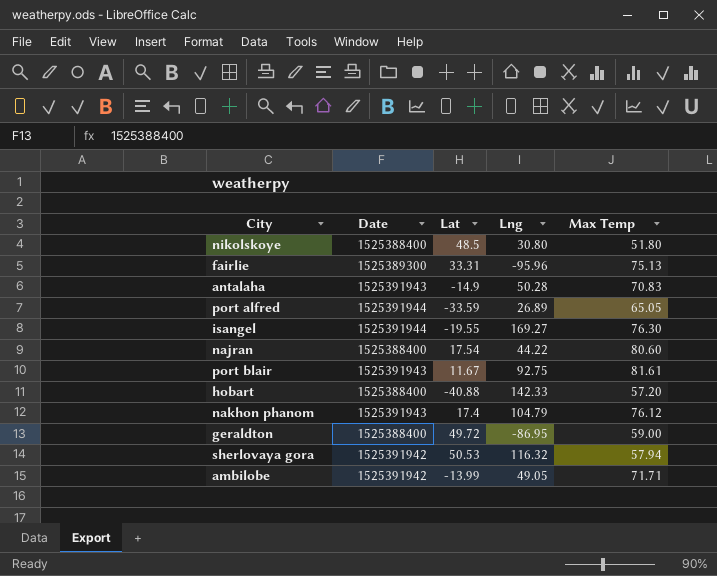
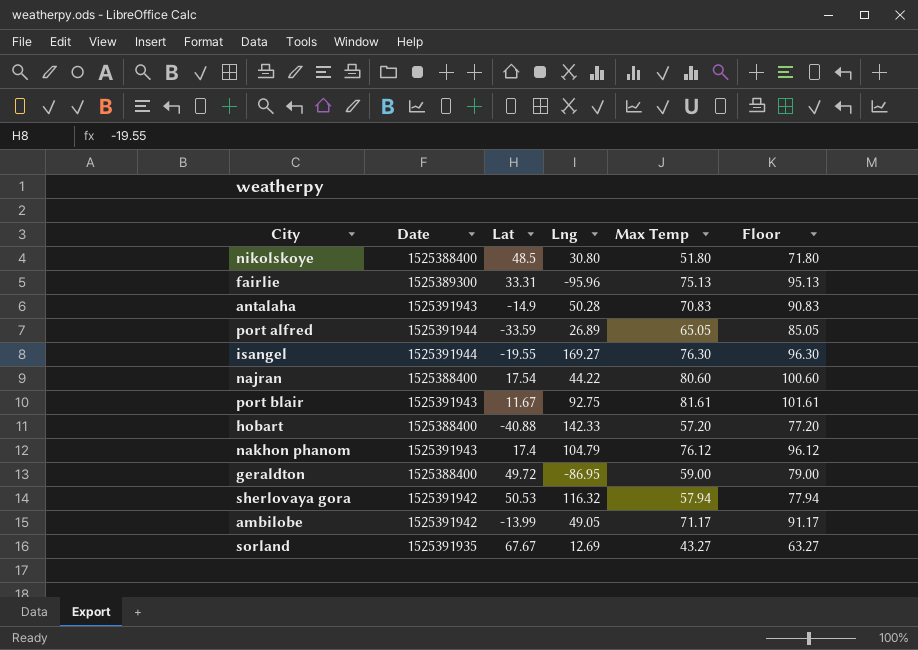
column Floor | formula: none -> [Max Temp] + 20
ambilobe | Max Temp: 71.71 -> 71.17
row sorland: none -> 1525391935 | 67.67 | 12.69 | 43.27 | 63.27

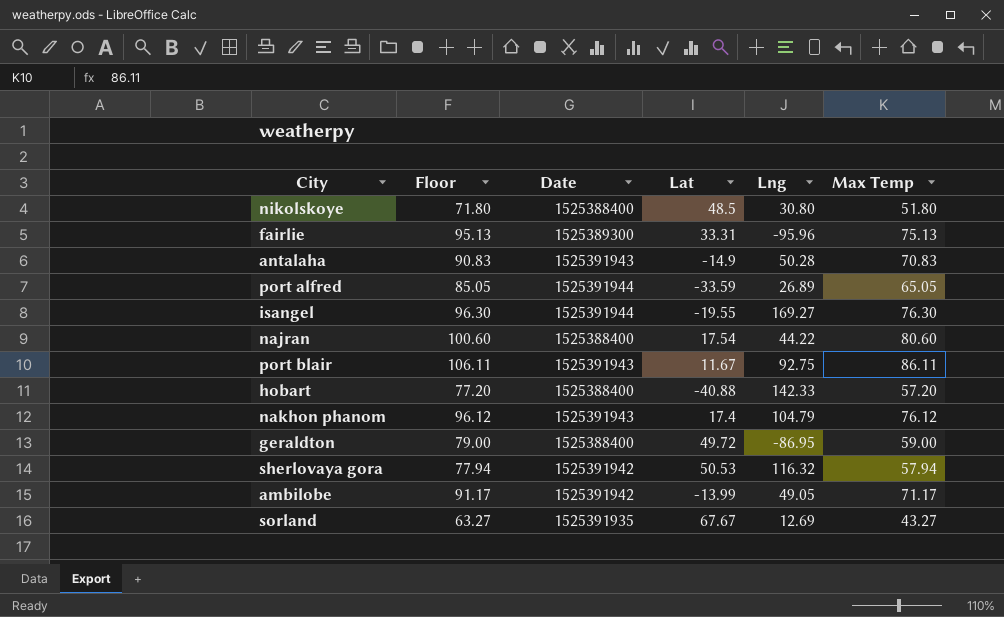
column Floor | position: 6 -> 2
port blair | Floor: 101.61 -> 106.11
port blair | Max Temp: 81.61 -> 86.11

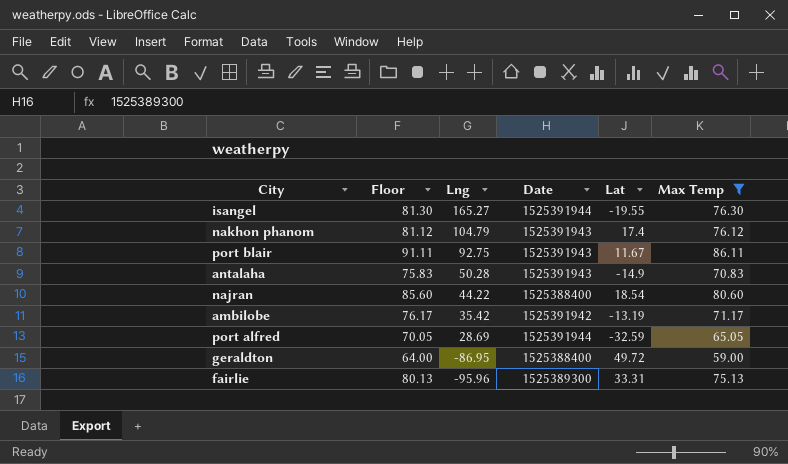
filter: none -> Max Temp >= 59.00
row order: none -> Lng descending
column Floor | formula: [Max Temp] + 20 -> [Max Temp] + 5
column Lng | position: 5 -> 3
isangel | Lng: 169.27 -> 165.27
najran | Lat: 17.54 -> 18.54
ambilobe | Lng: 49.05 -> 35.42
ambilobe | Lat: -13.99 -> -13.19
port alfred | Lng: 26.89 -> 28.69
port alfred | Lat: -33.59 -> -32.59

